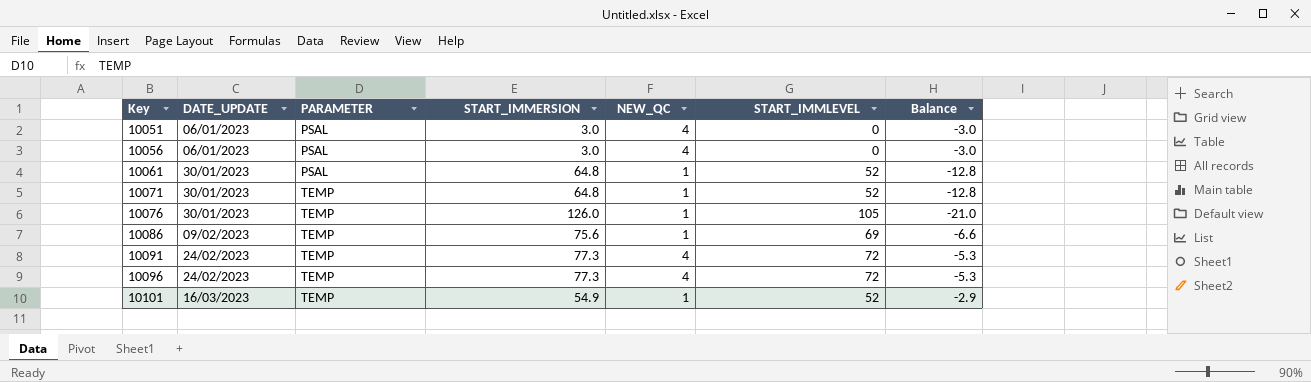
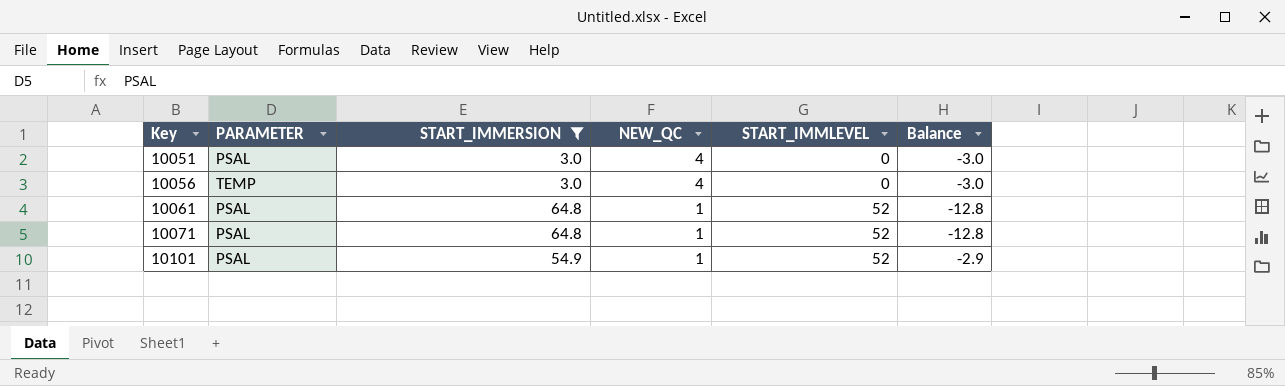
filter: none -> START_IMMERSION <= 64.8
column DATE_UPDATE | position: 2 -> none
10056 | PARAMETER: PSAL -> TEMP
10071 | PARAMETER: TEMP -> PSAL
10101 | PARAMETER: TEMP -> PSAL

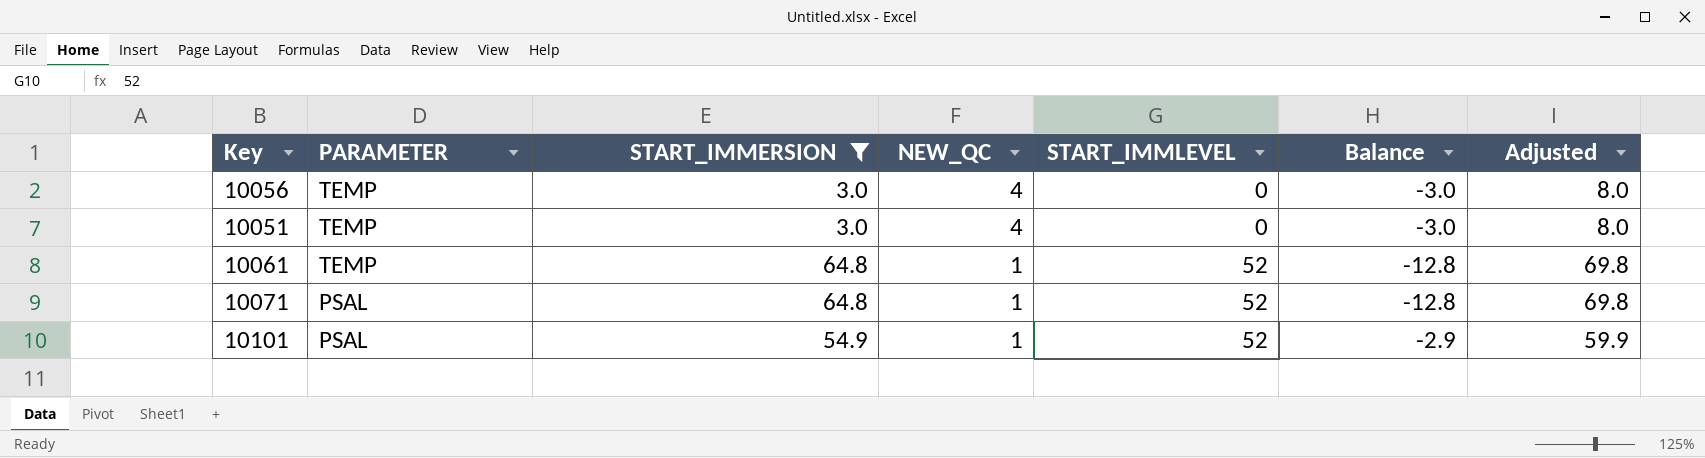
row order: Key ascending -> PARAMETER descending
column Adjusted | formula: none -> [START_IMMERSION] + 5
10051 | PARAMETER: PSAL -> TEMP
10061 | PARAMETER: PSAL -> TEMP

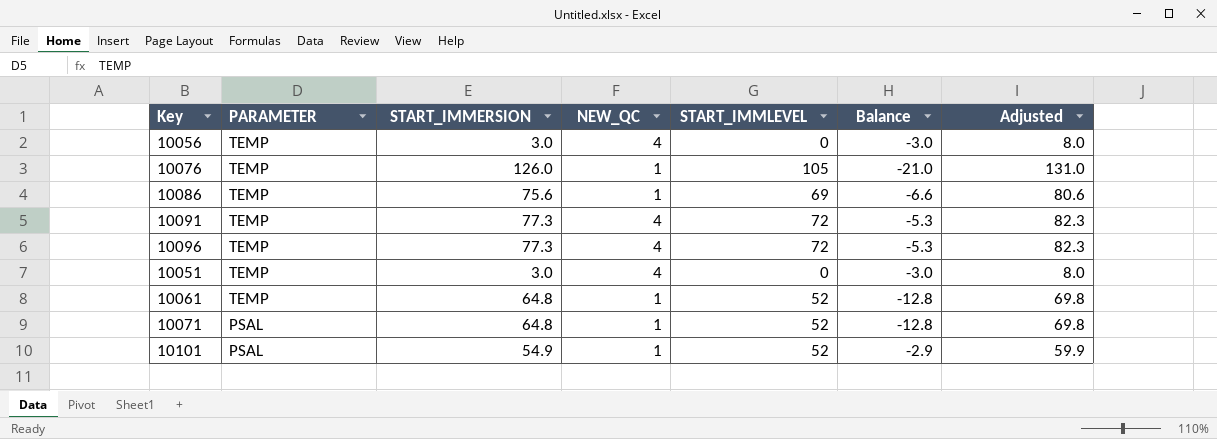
filter: START_IMMERSION <= 64.8 -> none

